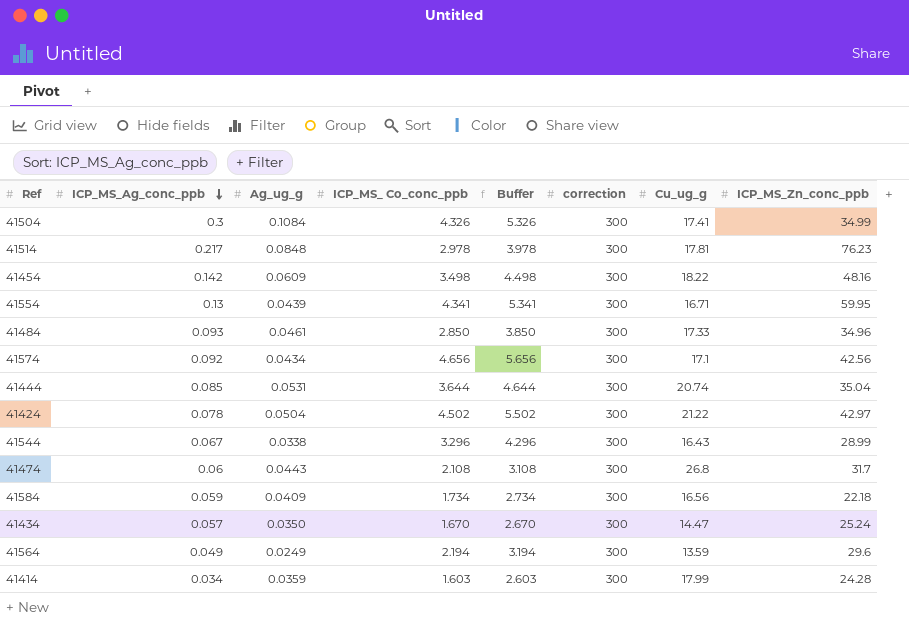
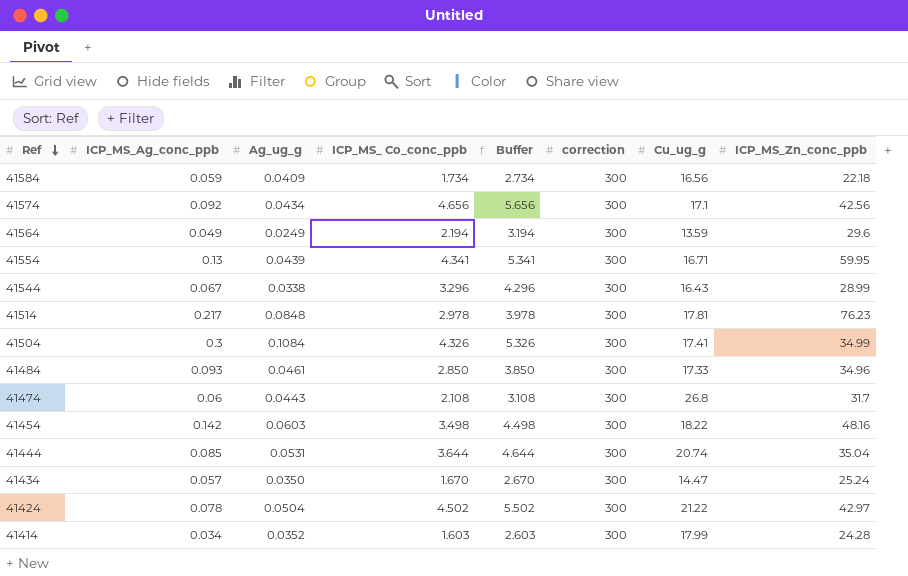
row order: ICP_MS_Ag_conc_ppb descending -> Ref descending
41454 | Ag_ug_g: 0.0609 -> 0.0603
41414 | Ag_ug_g: 0.0359 -> 0.0352

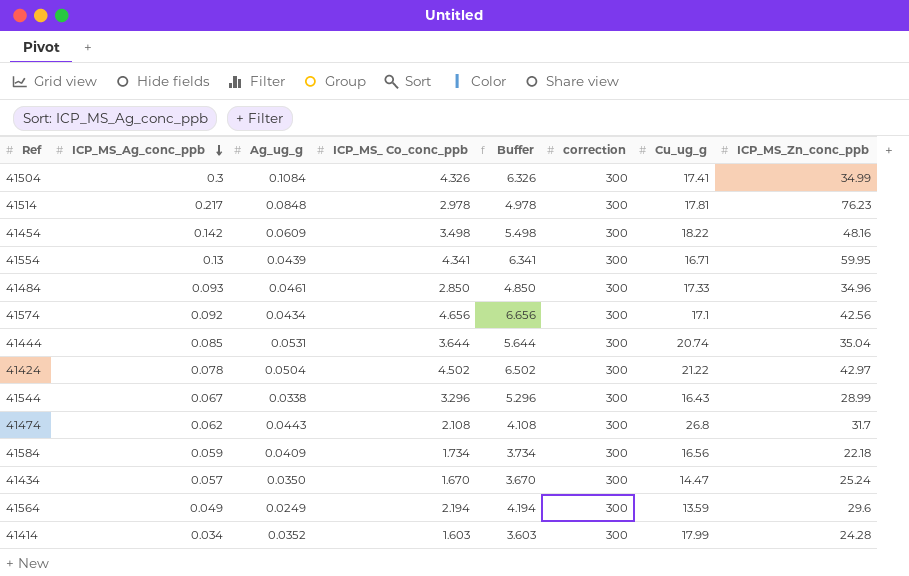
row order: Ref descending -> ICP_MS_Ag_conc_ppb descending
column Buffer | formula: [ICP_MS_ Co_conc_ppb] + 1 -> [ICP_MS_ Co_conc_ppb] + 2
41454 | Ag_ug_g: 0.0603 -> 0.0609
41474 | ICP_MS_Ag_conc_ppb: 0.06 -> 0.062

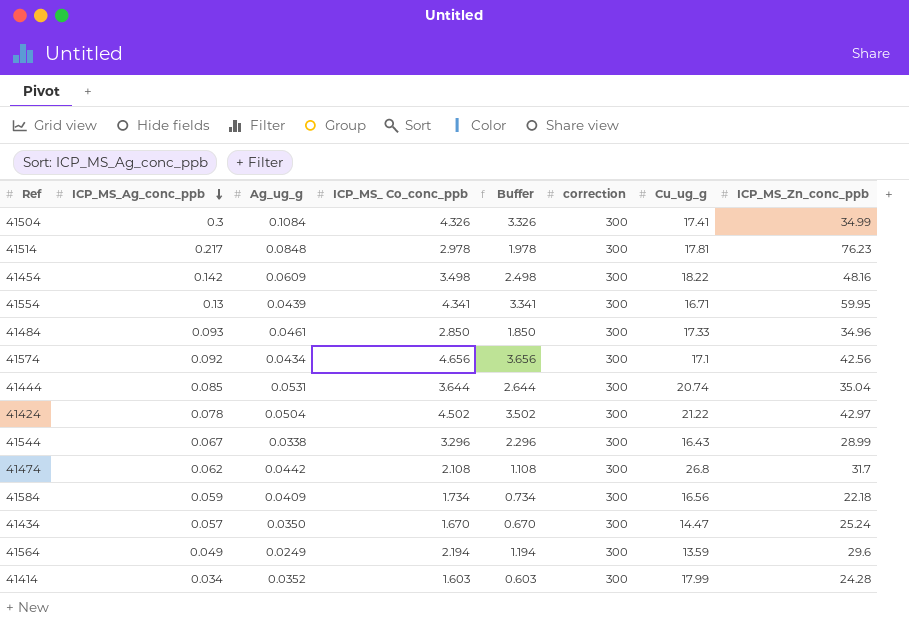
column Buffer | formula: [ICP_MS_ Co_conc_ppb] + 2 -> [ICP_MS_ Co_conc_ppb] - 1
41474 | Ag_ug_g: 0.0443 -> 0.0442

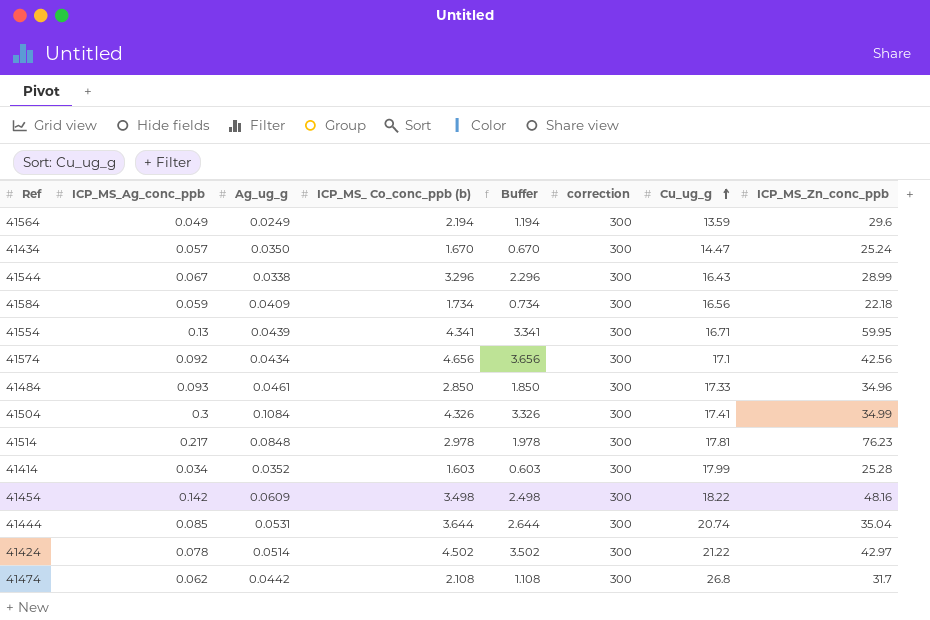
row order: ICP_MS_Ag_conc_ppb descending -> Cu_ug_g ascending
column name: ICP_MS_ Co_conc_ppb -> ICP_MS_ Co_conc_ppb (b)
41414 | ICP_MS_Zn_conc_ppb: 24.28 -> 25.28
41424 | Ag_ug_g: 0.0504 -> 0.0514

